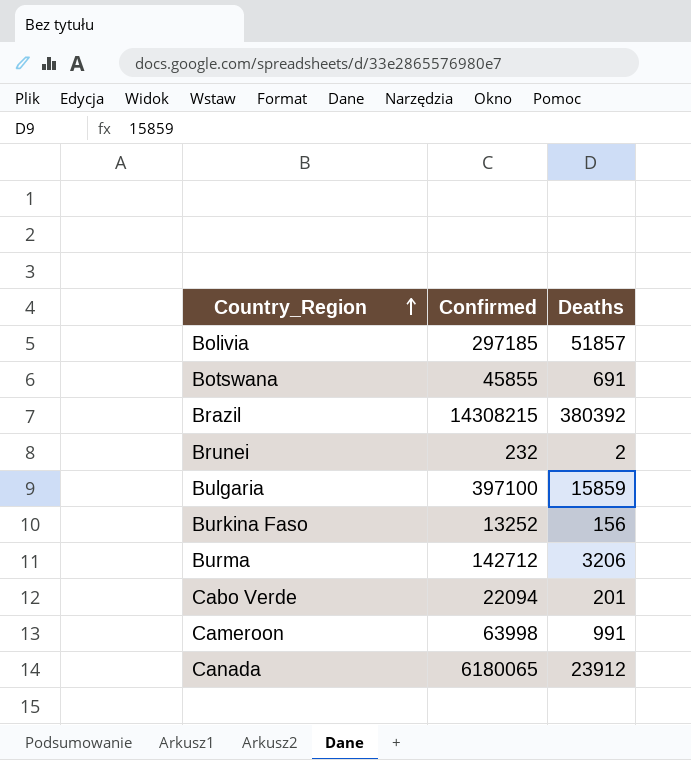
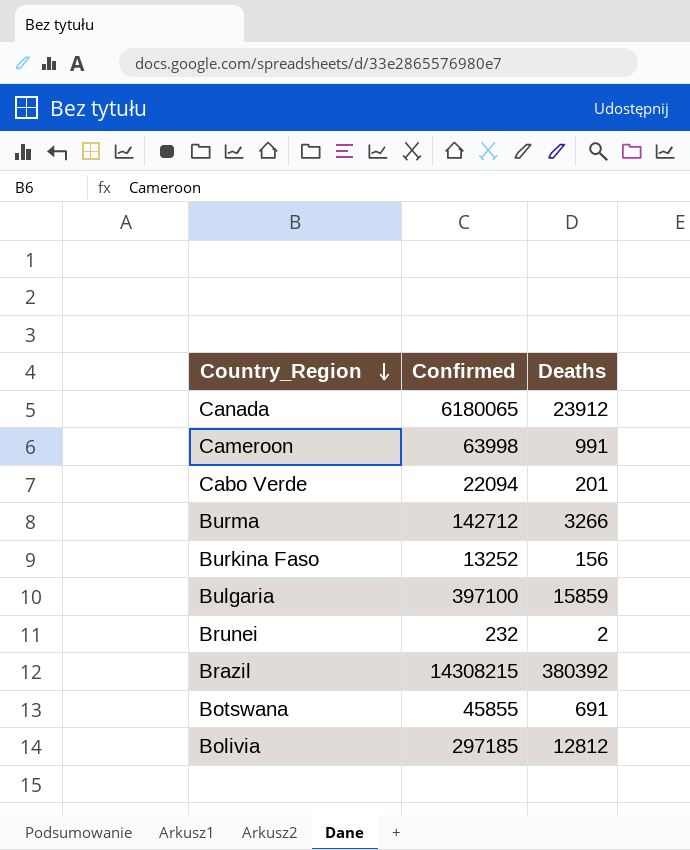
row order: Country_Region ascending -> Country_Region descending
Burma | Deaths: 3206 -> 3266
Bolivia | Deaths: 51857 -> 12812

